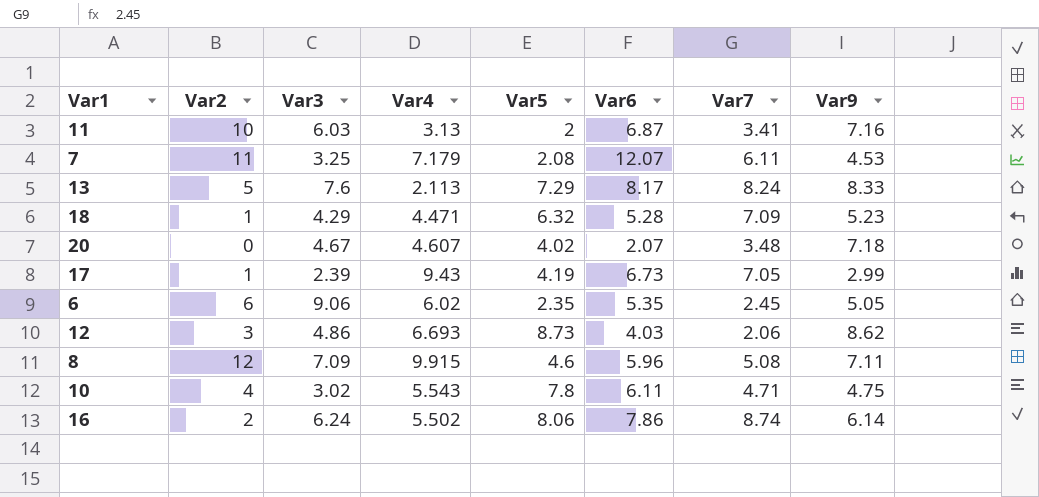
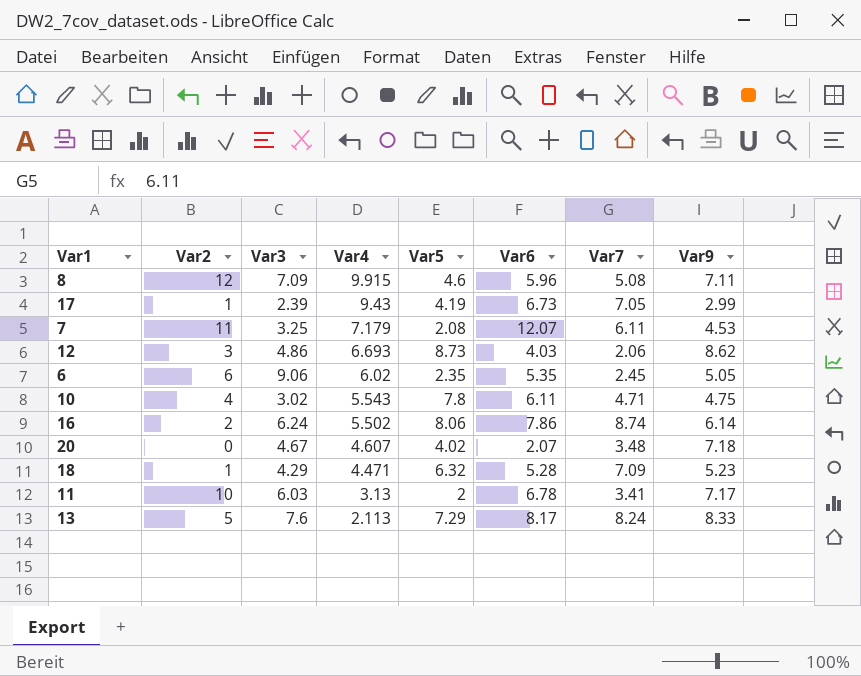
row order: none -> Var4 descending
11 | Var6: 6.87 -> 6.78
11 | Var9: 7.16 -> 7.17

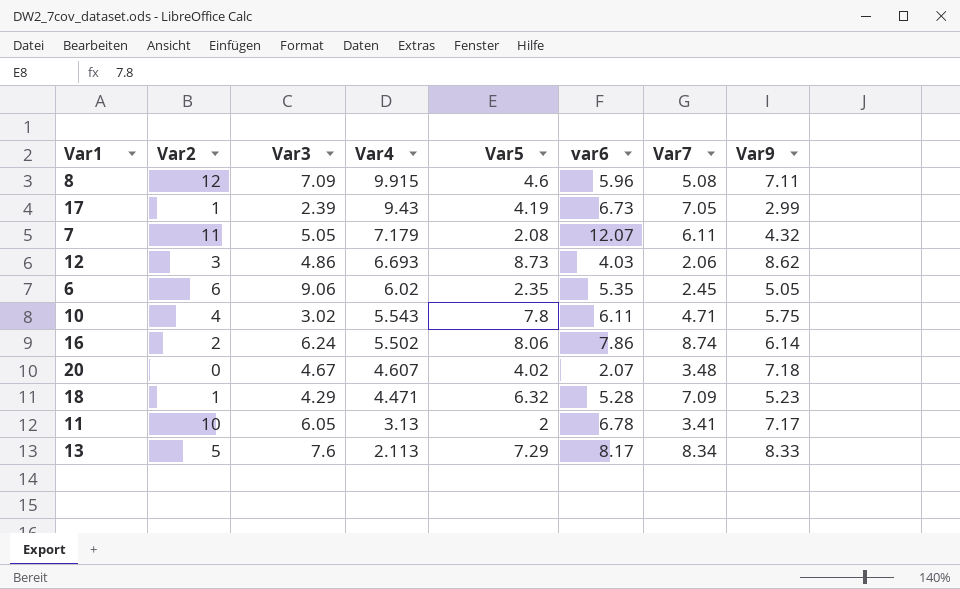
column name: Var6 -> var6
7 | Var3: 3.25 -> 5.05
7 | Var9: 4.53 -> 4.32
10 | Var9: 4.75 -> 5.75
11 | Var3: 6.03 -> 6.05
13 | Var7: 8.24 -> 8.34

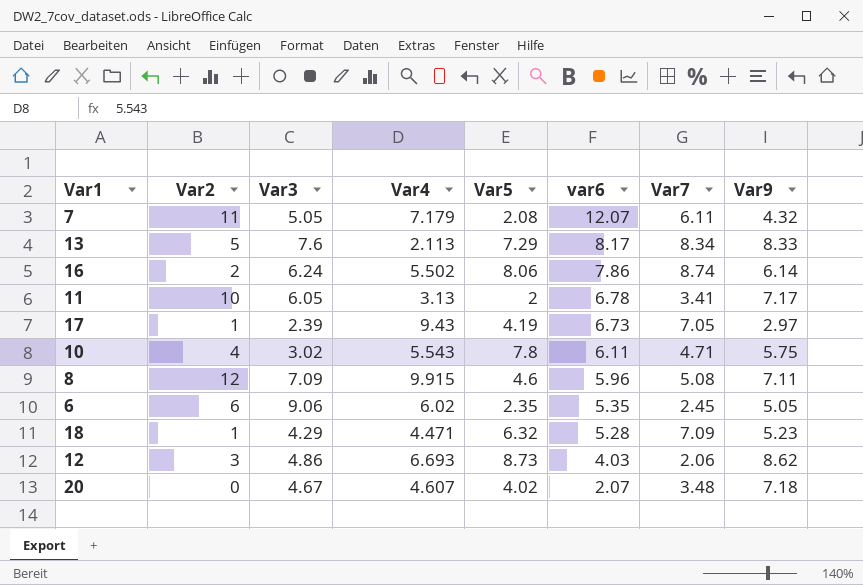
row order: Var4 descending -> var6 descending
17 | Var9: 2.99 -> 2.97

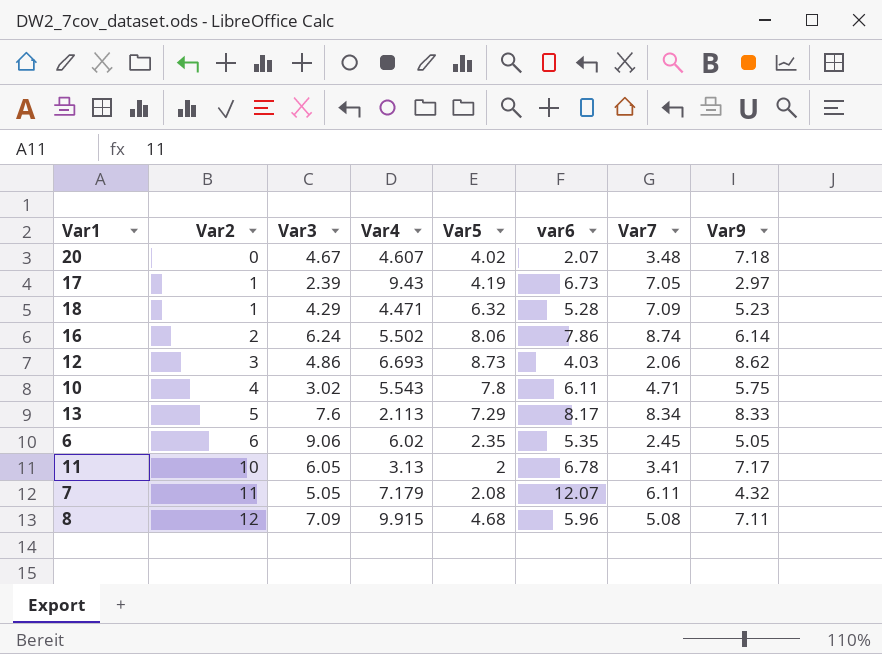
row order: var6 descending -> Var2 ascending
8 | Var5: 4.6 -> 4.68

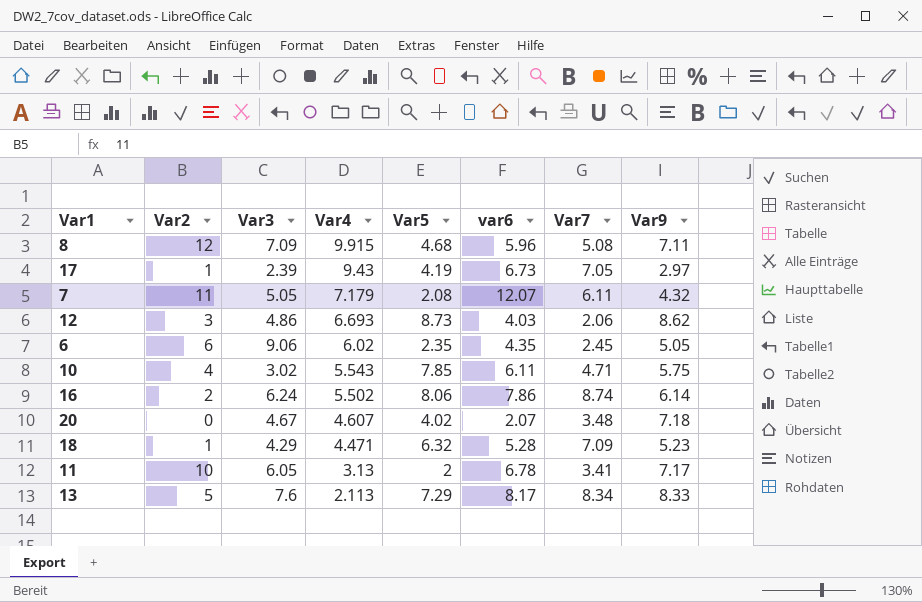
row order: Var2 ascending -> Var4 descending
6 | var6: 5.35 -> 4.35
10 | Var5: 7.8 -> 7.85

